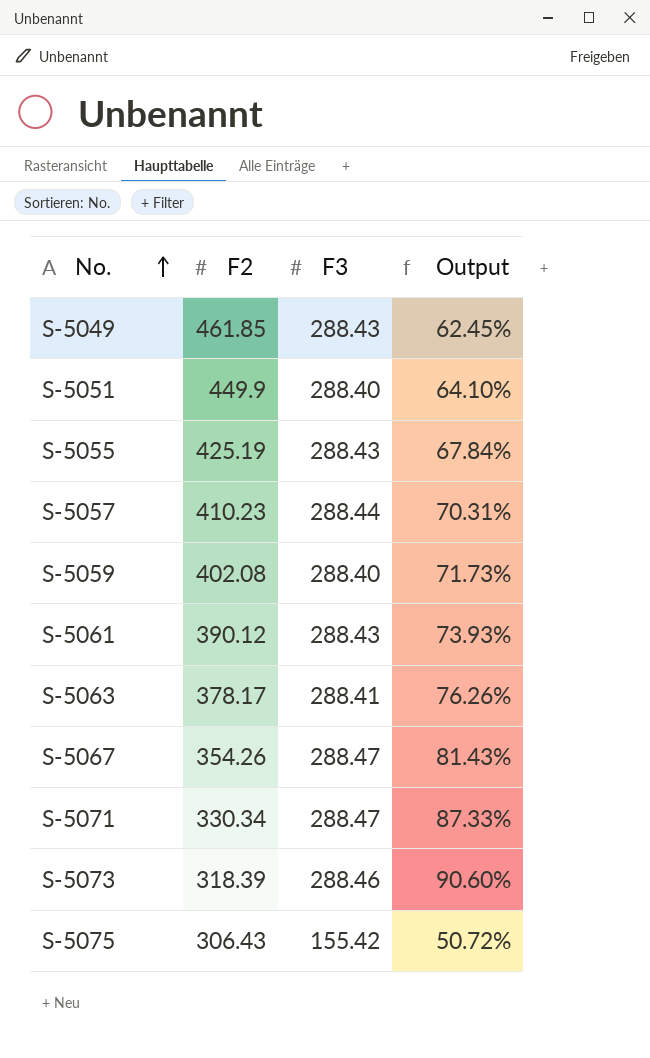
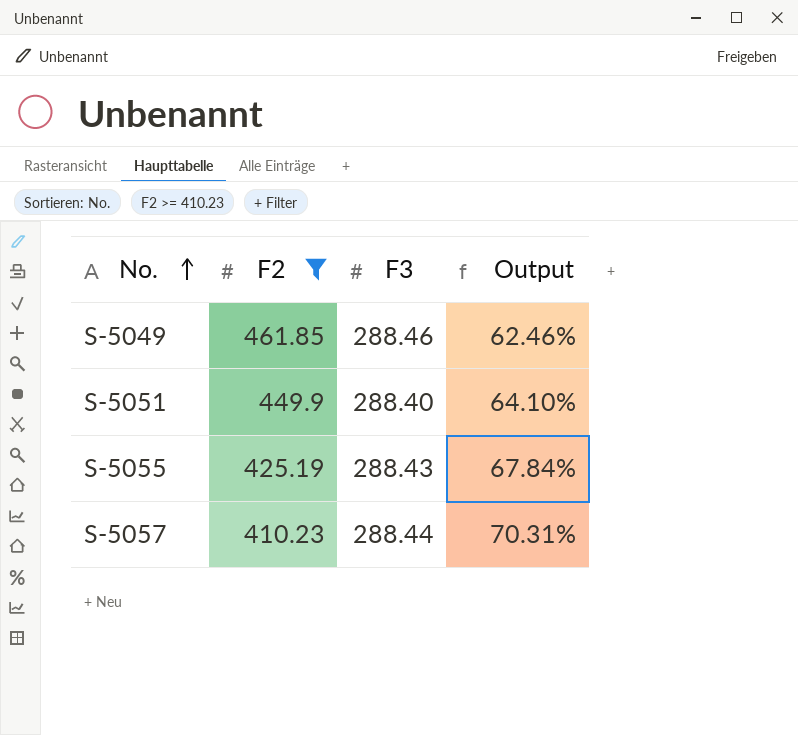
filter: none -> F2 >= 410.23
S-5049 | F3: 288.43 -> 288.46
S-5049 | Output: 62.45% -> 62.46%

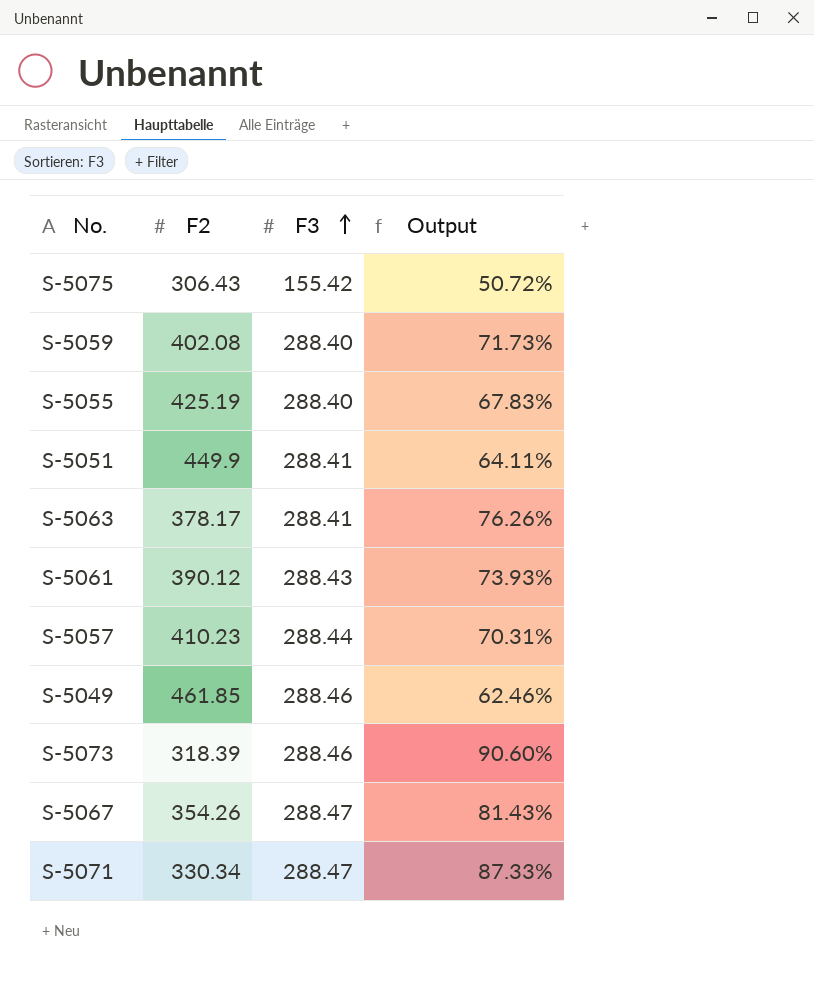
filter: F2 >= 410.23 -> none
row order: No. ascending -> F3 ascending
S-5055 | F3: 288.43 -> 288.40
S-5055 | Output: 67.84% -> 67.83%
S-5051 | F3: 288.40 -> 288.41
S-5051 | Output: 64.10% -> 64.11%

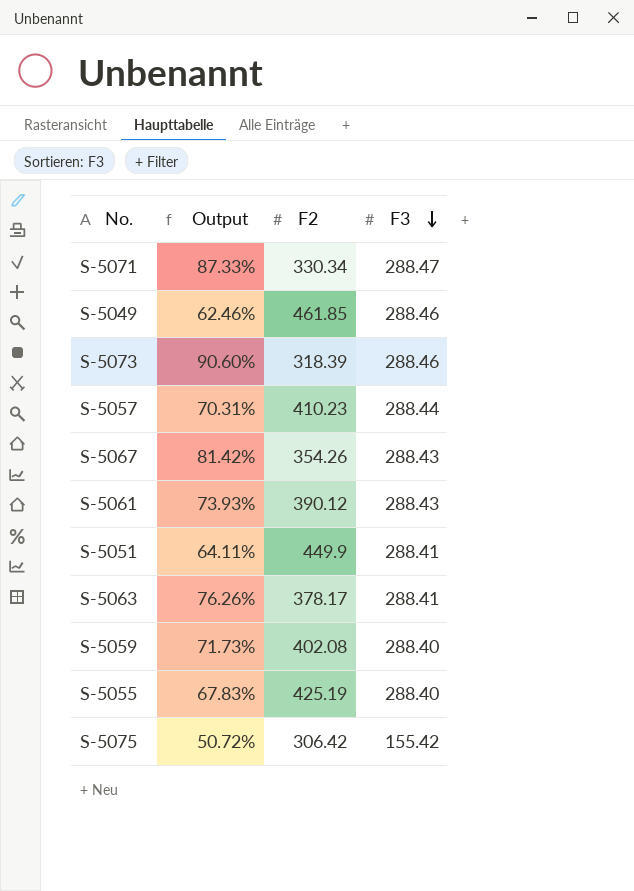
row order: F3 ascending -> F3 descending
column Output | position: 4 -> 2
S-5067 | Output: 81.43% -> 81.42%
S-5067 | F3: 288.47 -> 288.43
S-5075 | F2: 306.43 -> 306.42

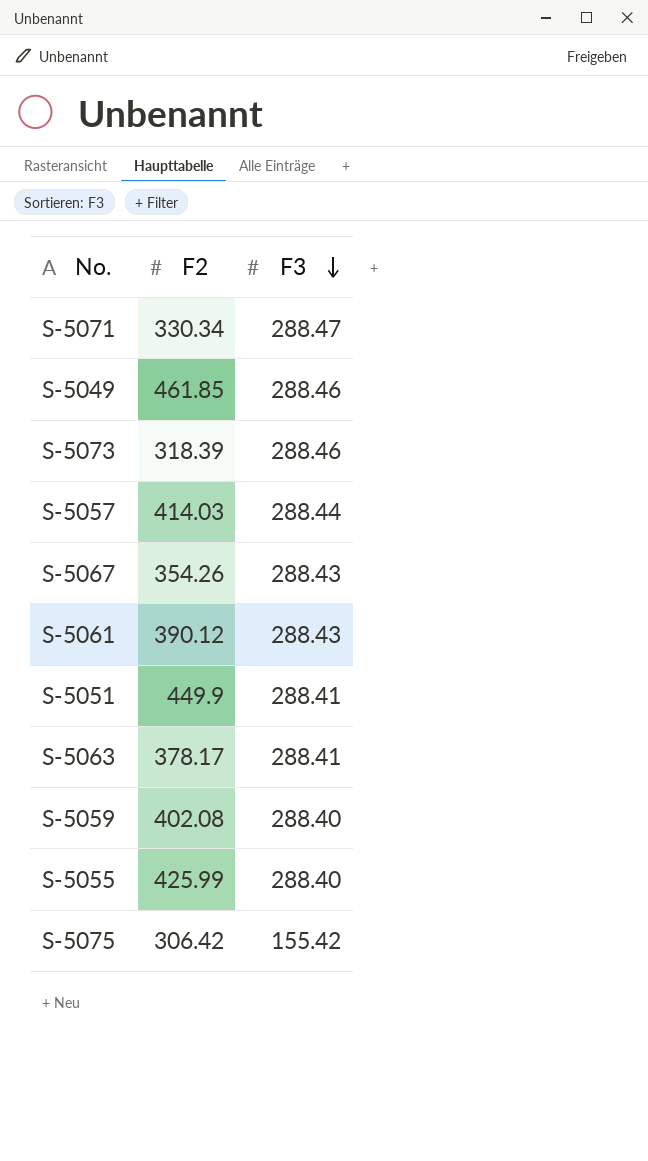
column Output | formula: [F3] / [F2] -> none
S-5057 | F2: 410.23 -> 414.03
S-5055 | F2: 425.19 -> 425.99

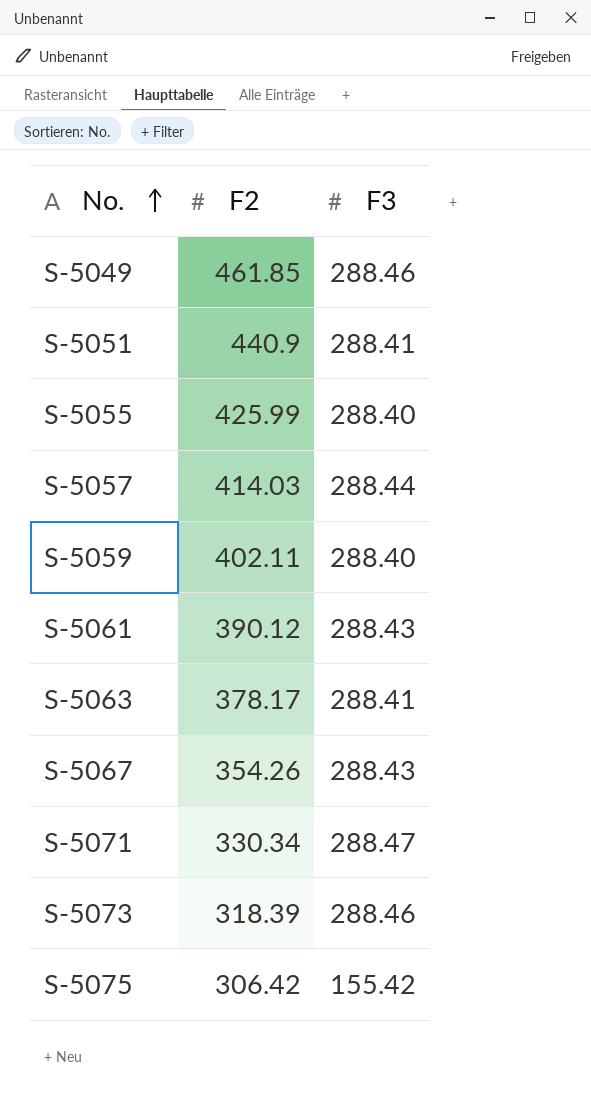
row order: F3 descending -> No. ascending
S-5051 | F2: 449.9 -> 440.9
S-5059 | F2: 402.08 -> 402.11

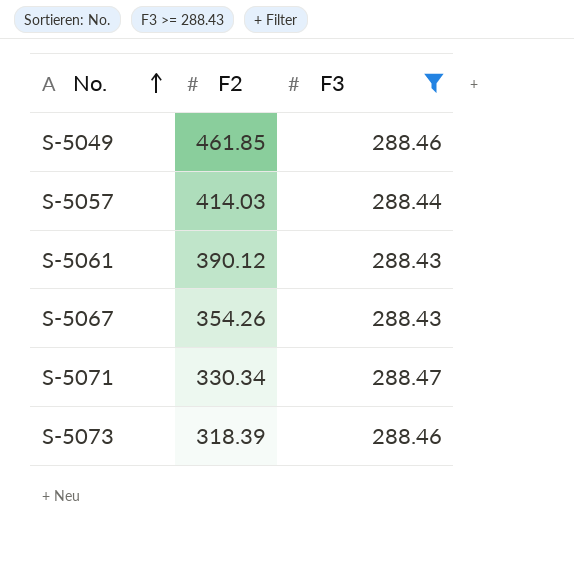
filter: none -> F3 >= 288.43

